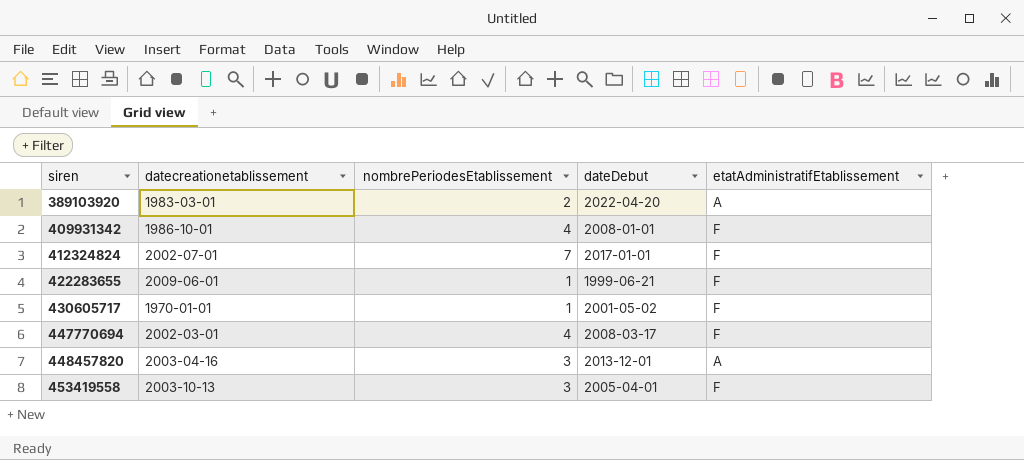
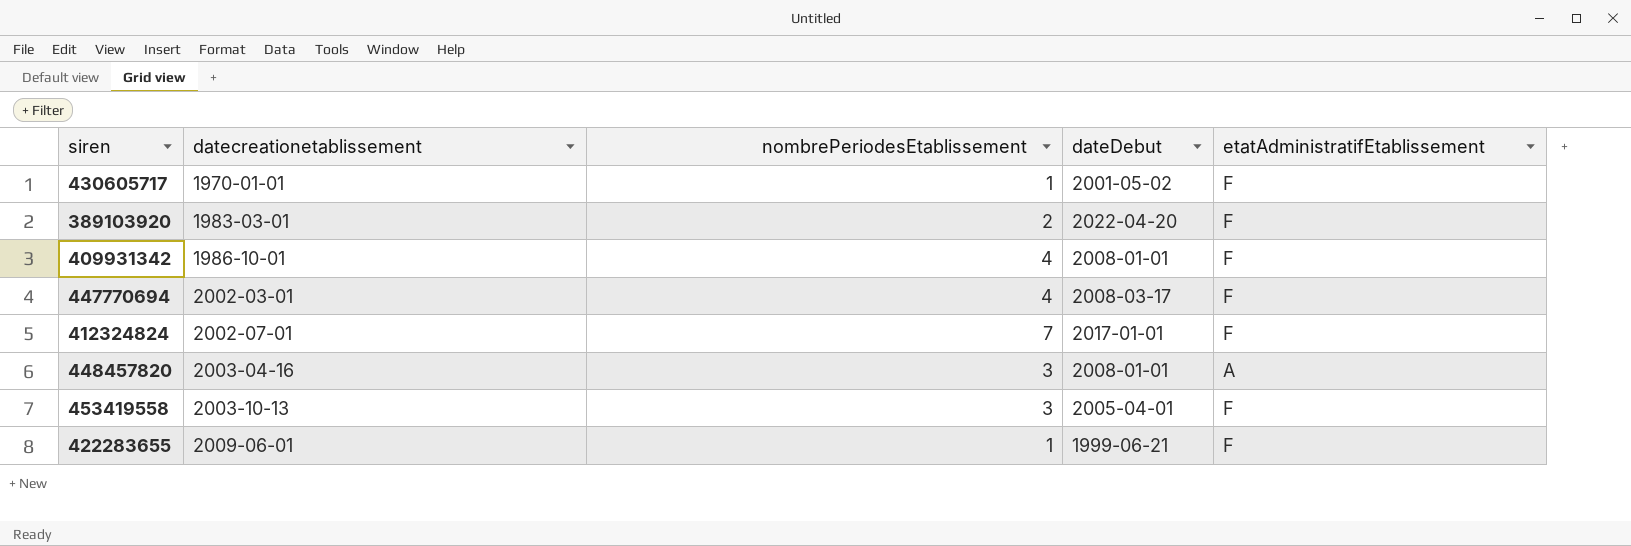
row order: siren ascending -> datecreationetablissement ascending
389103920 | etatAdministratifEtablissement: A -> F
448457820 | dateDebut: 2013-12-01 -> 2008-01-01

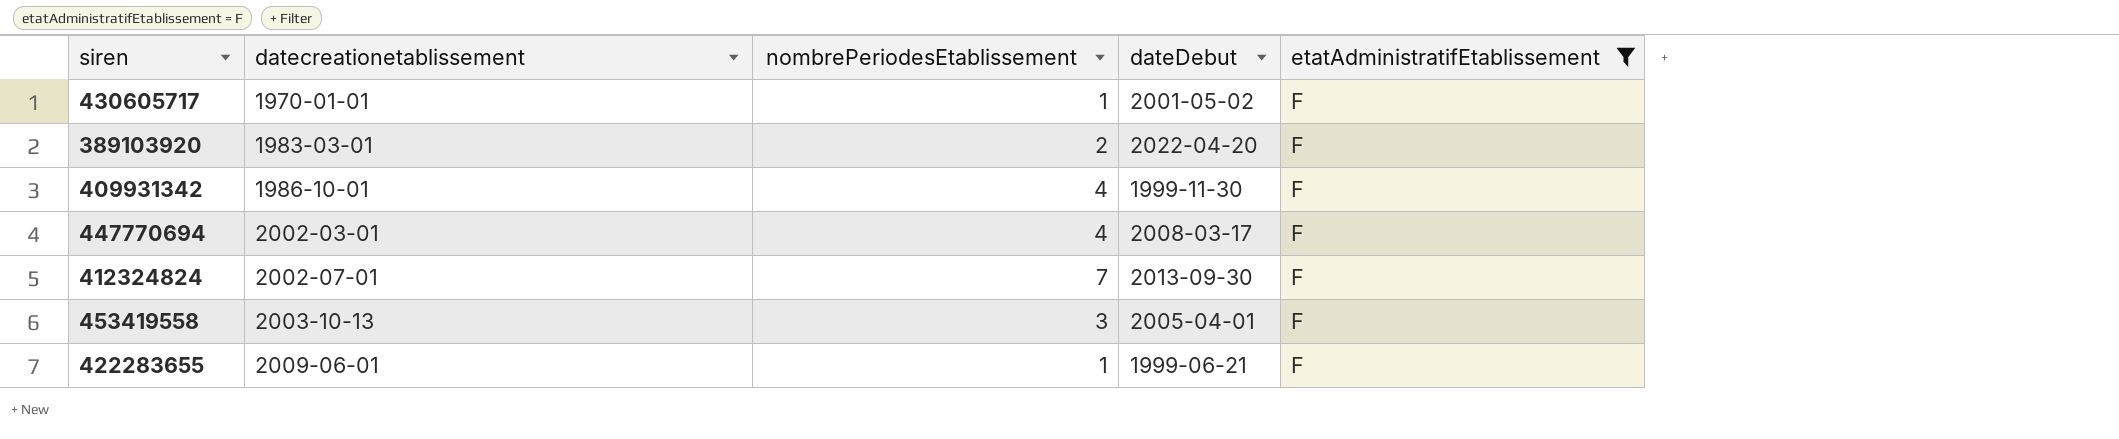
filter: none -> etatAdministratifEtablissement = F
409931342 | dateDebut: 2008-01-01 -> 1999-11-30
412324824 | dateDebut: 2017-01-01 -> 2013-09-30

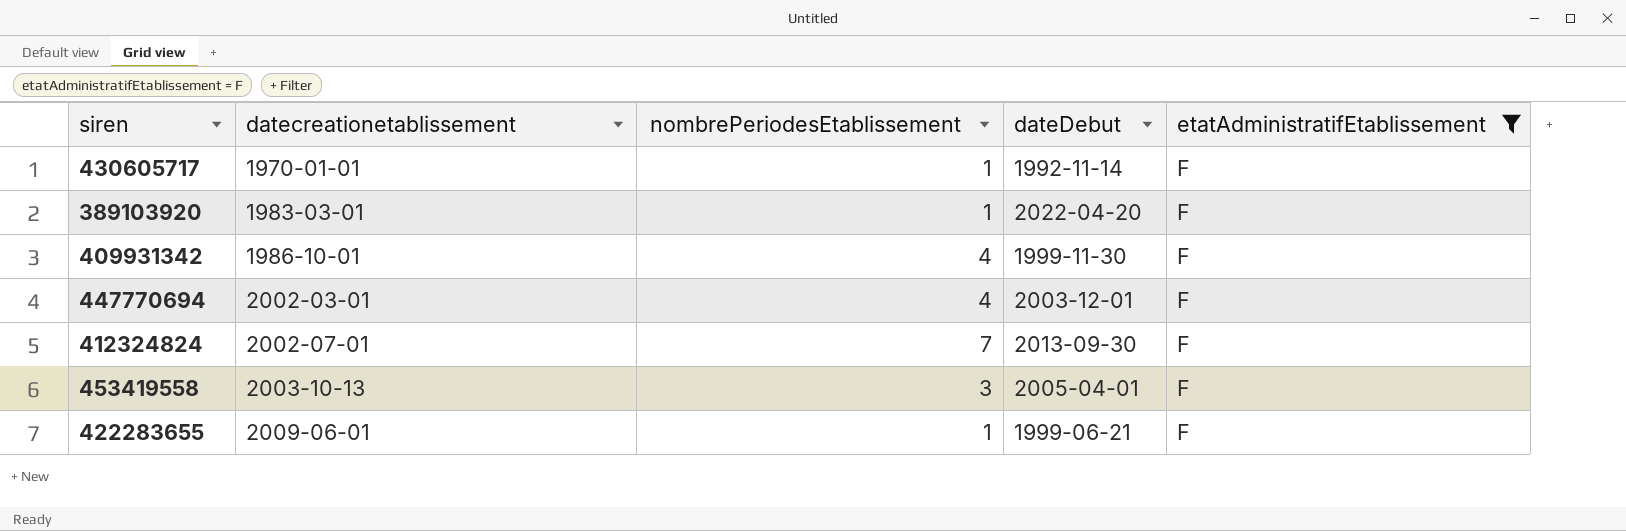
430605717 | dateDebut: 2001-05-02 -> 1992-11-14
389103920 | nombrePeriodesEtablissement: 2 -> 1
447770694 | dateDebut: 2008-03-17 -> 2003-12-01

